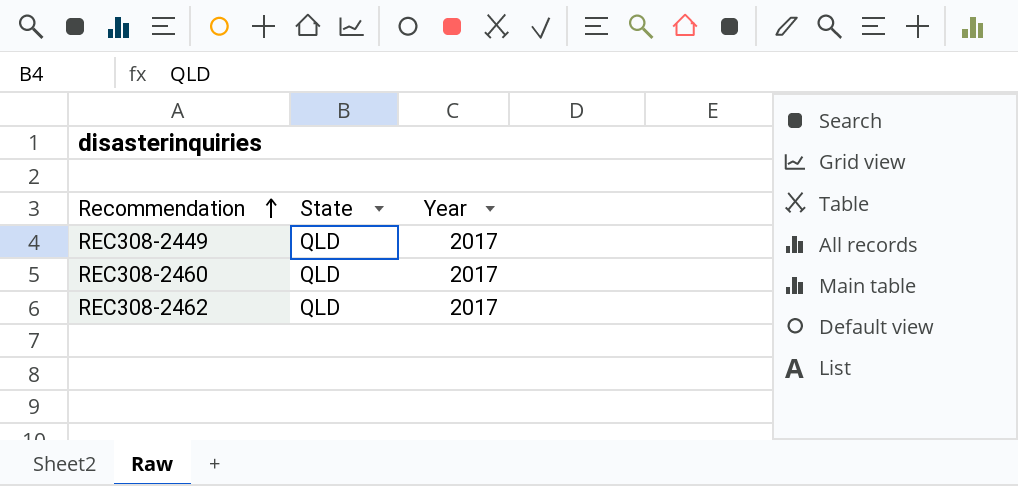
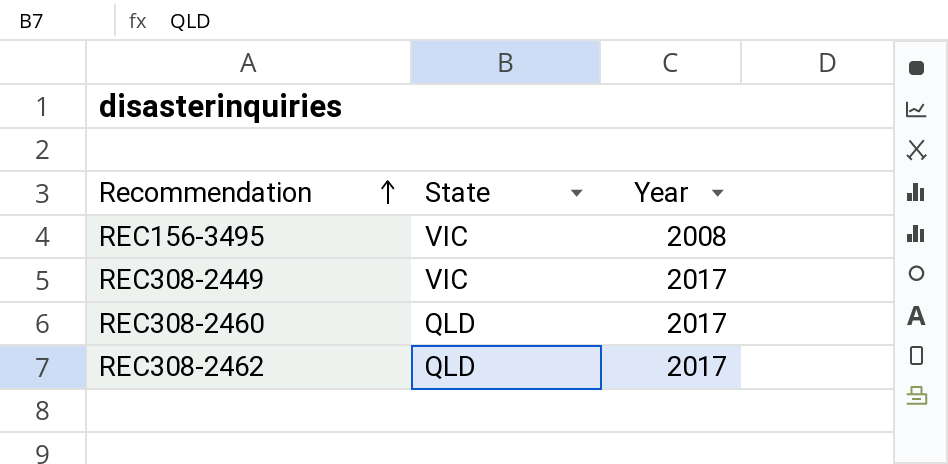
row REC156-3495: none -> VIC | 2008
REC308-2449 | State: QLD -> VIC

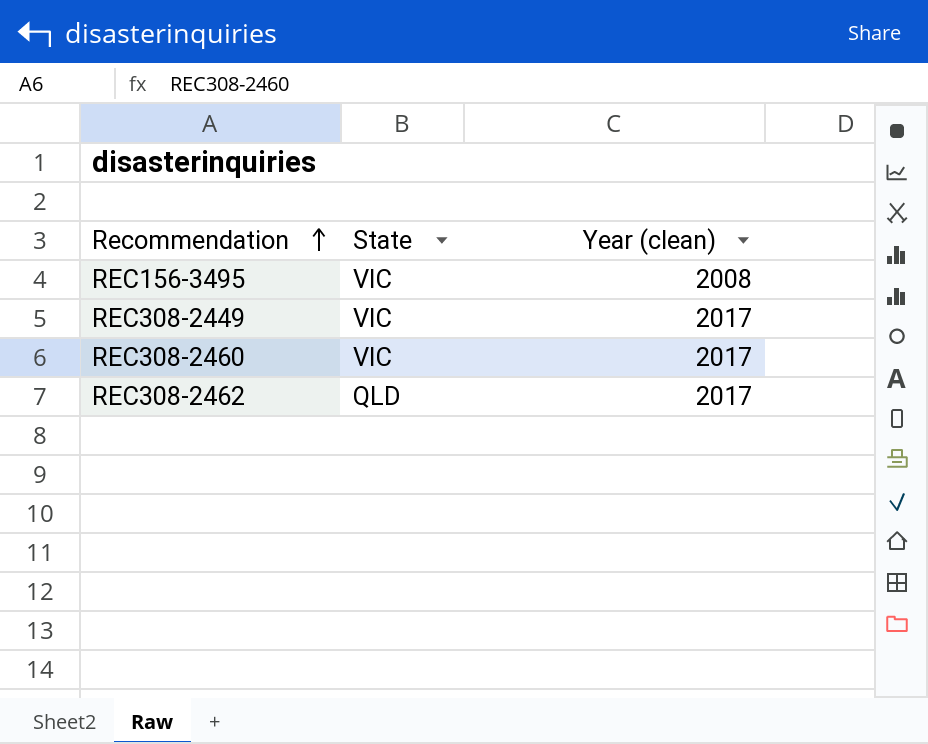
column name: Year -> Year (clean)
REC308-2460 | State: QLD -> VIC

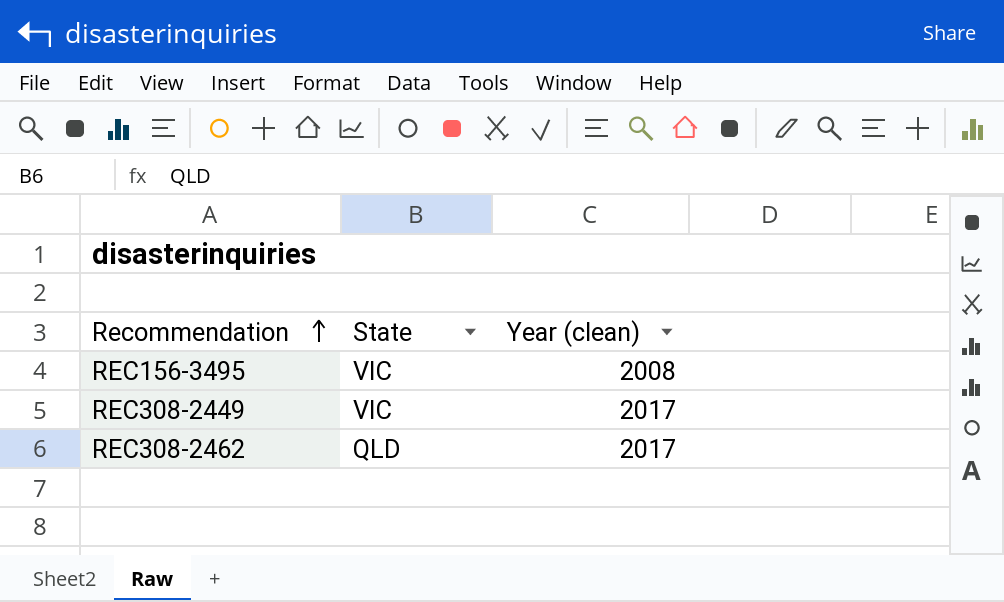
row REC308-2460: VIC | 2017 -> none

